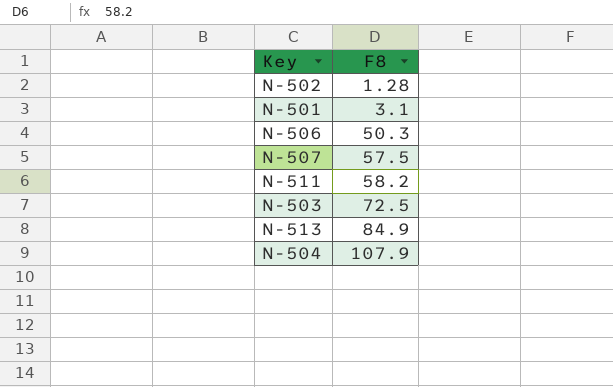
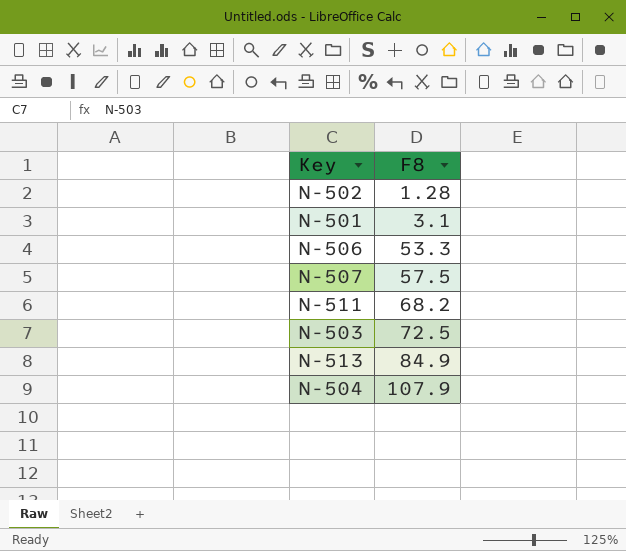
N-506 | F8: 50.3 -> 53.3
N-511 | F8: 58.2 -> 68.2

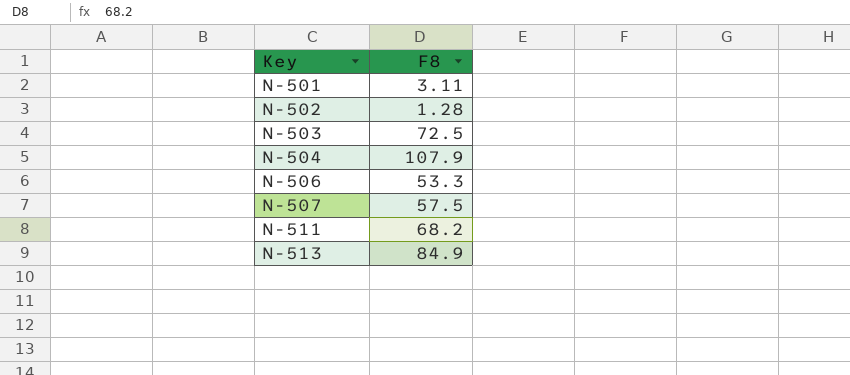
row order: F8 ascending -> Key ascending
N-501 | F8: 3.1 -> 3.11

